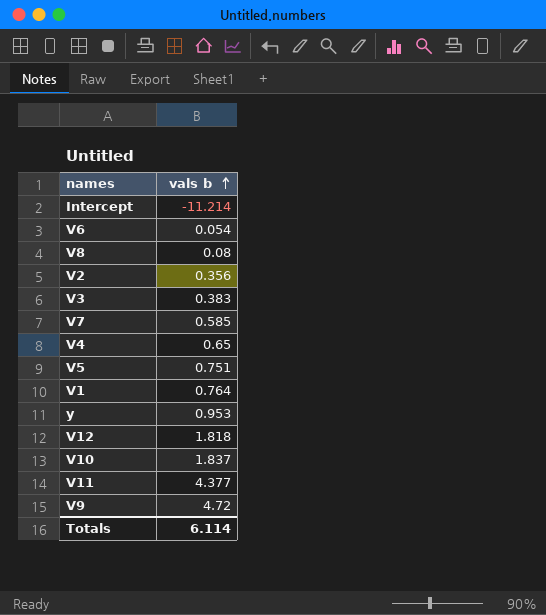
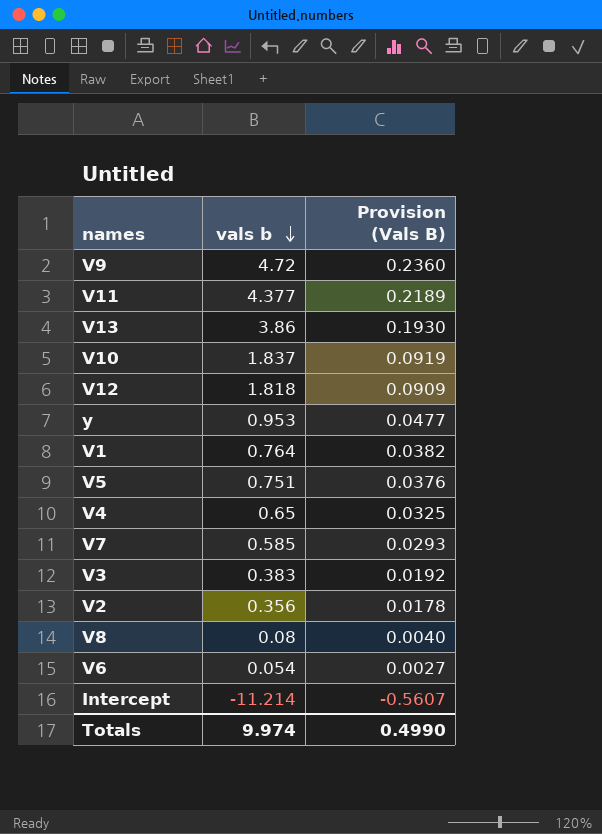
row order: vals b ascending -> vals b descending
column Provision (Vals B) | formula: none -> [vals b] * 0.05
row V13: none -> 3.86 | 0.1930
Totals | vals b: 6.114 -> 9.974

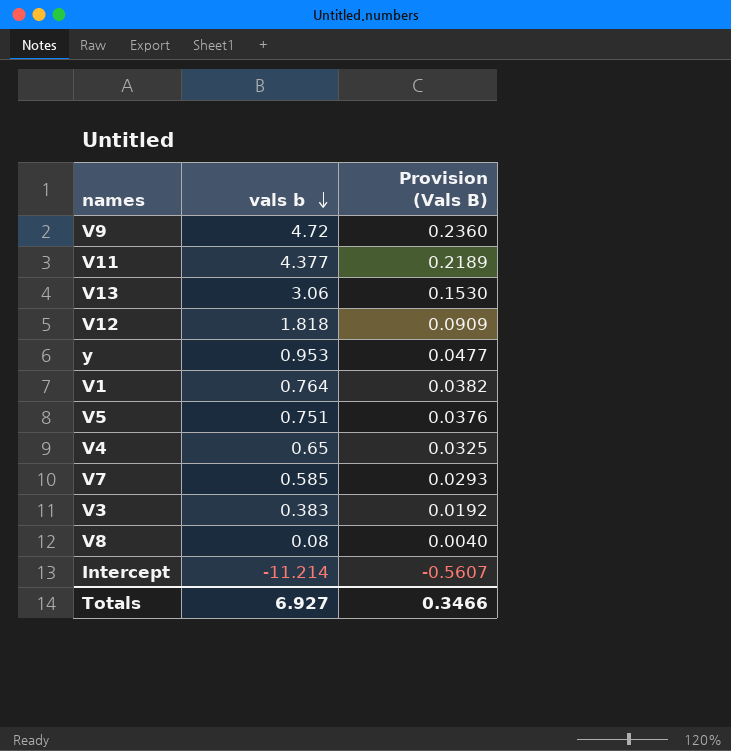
row V10: 1.837 | 0.0919 -> none
row V2: 0.356 | 0.0178 -> none
row V6: 0.054 | 0.0027 -> none
V13 | vals b: 3.86 -> 3.06
V13 | Provision (Vals B): 0.1930 -> 0.1530
Totals | vals b: 9.974 -> 6.927
Totals | Provision (Vals B): 0.4990 -> 0.3466

